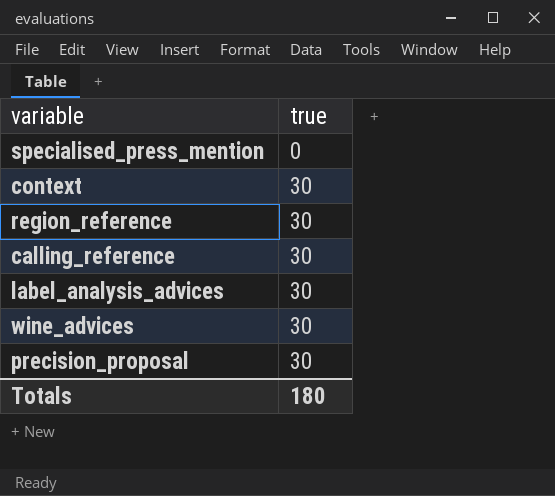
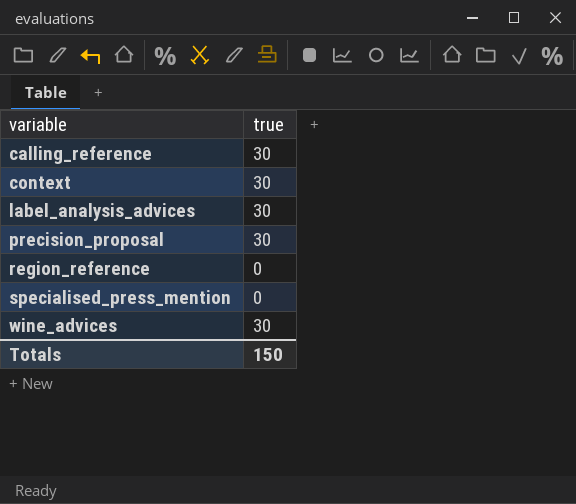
row order: true ascending -> variable ascending
region_reference | true: 30 -> 0
Totals | true: 180 -> 150

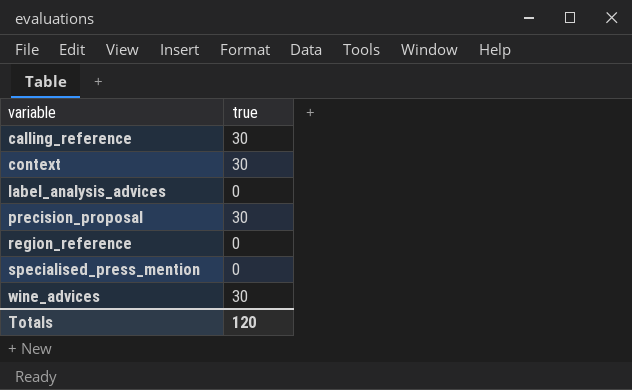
label_analysis_advices | true: 30 -> 0
Totals | true: 150 -> 120

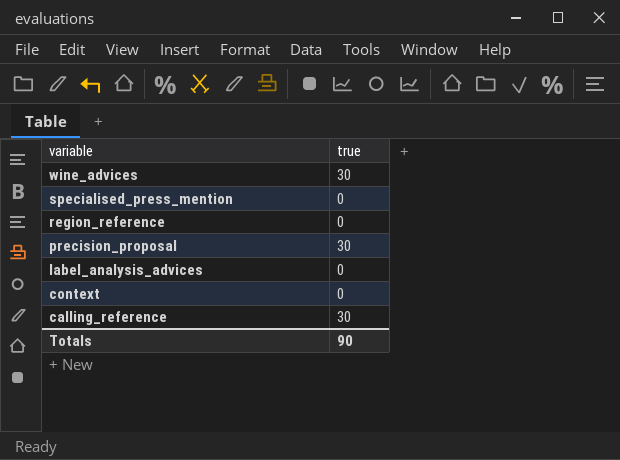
row order: variable ascending -> variable descending
context | true: 30 -> 0
Totals | true: 120 -> 90

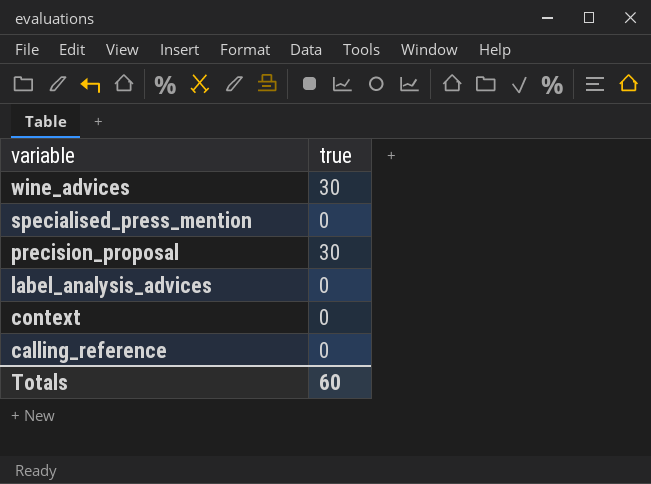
row region_reference: 0 -> none
calling_reference | true: 30 -> 0
Totals | true: 90 -> 60

